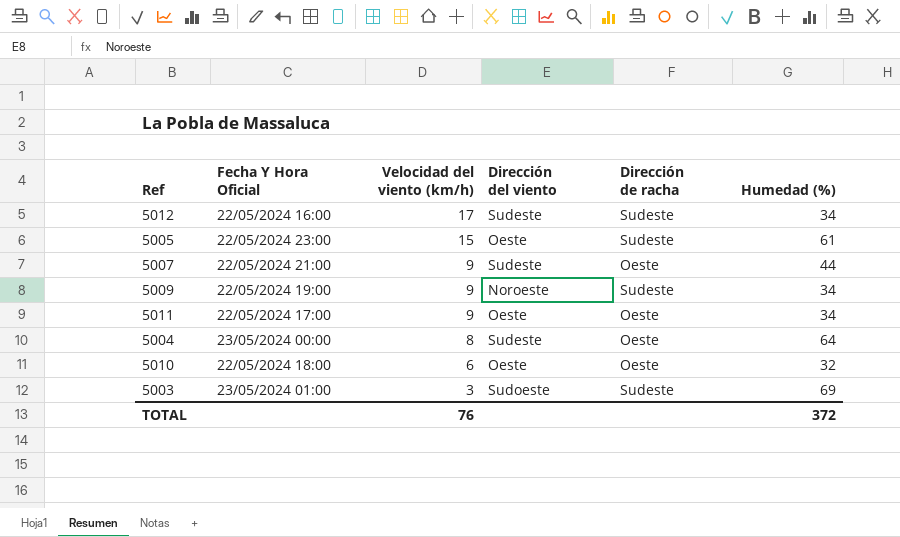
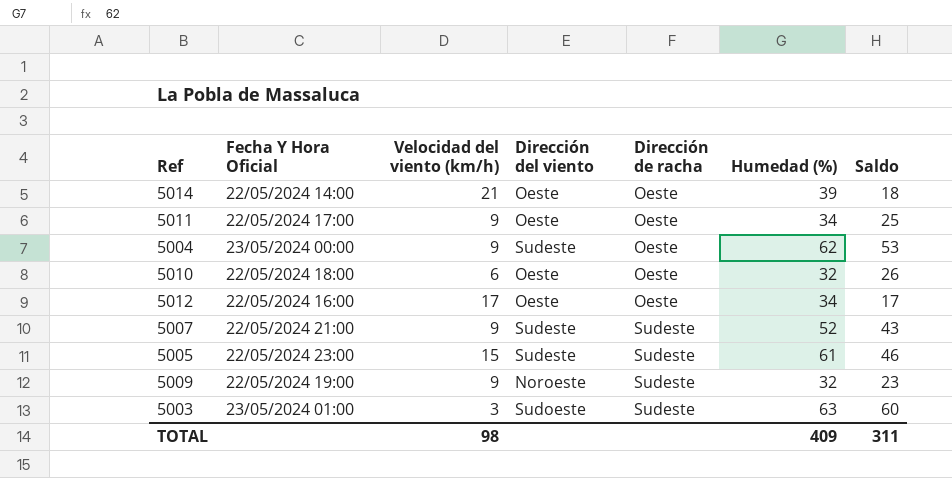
row order: Velocidad del viento (km/h) descending -> Dirección de racha ascending
column Saldo | formula: none -> [Humedad (%)] - [Velocidad del viento (km/h)]
row 5014: none -> 22/05/2024 14:00 | 21 | Oeste | Oeste | 39 | 18
5004 | Velocidad del viento (km/h): 8 -> 9
5004 | Humedad (%): 64 -> 62
5012 | Dirección del viento: Sudeste -> Oeste
5012 | Dirección de racha: Sudeste -> Oeste
5007 | Dirección de racha: Oeste -> Sudeste
5007 | Humedad (%): 44 -> 52
5005 | Dirección del viento: Oeste -> Sudeste
5009 | Humedad (%): 34 -> 32
5003 | Humedad (%): 69 -> 63
TOTAL | Velocidad del viento (km/h): 76 -> 98
TOTAL | Humedad (%): 372 -> 409

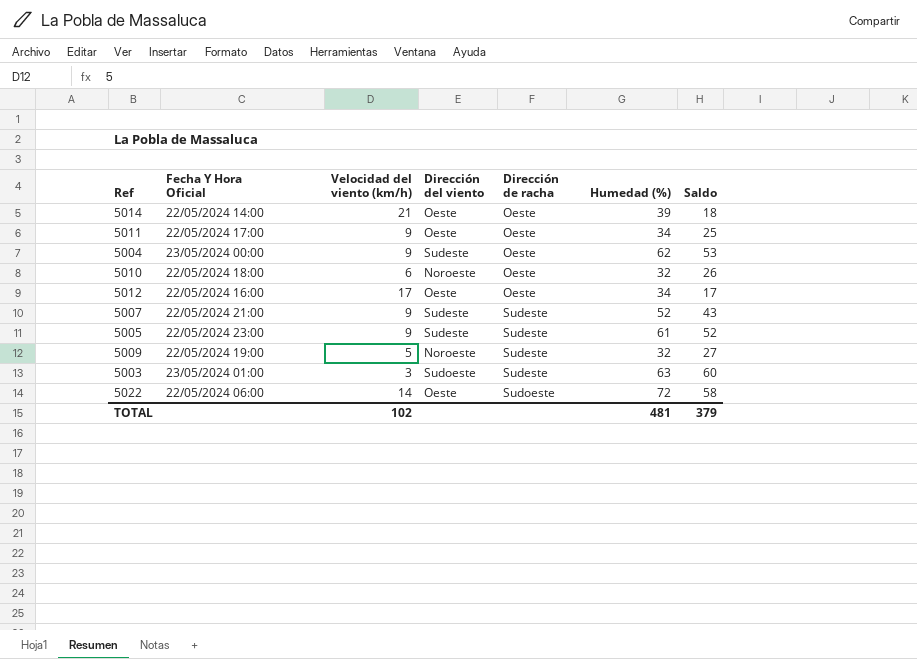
5010 | Dirección del viento: Oeste -> Noroeste
5005 | Velocidad del viento (km/h): 15 -> 9
5005 | Saldo: 46 -> 52
5009 | Velocidad del viento (km/h): 9 -> 5
5009 | Saldo: 23 -> 27
row 5022: none -> 22/05/2024 06:00 | 14 | Oeste | Sudoeste | 72 | 58
TOTAL | Velocidad del viento (km/h): 98 -> 102
TOTAL | Humedad (%): 409 -> 481
TOTAL | Saldo: 311 -> 379

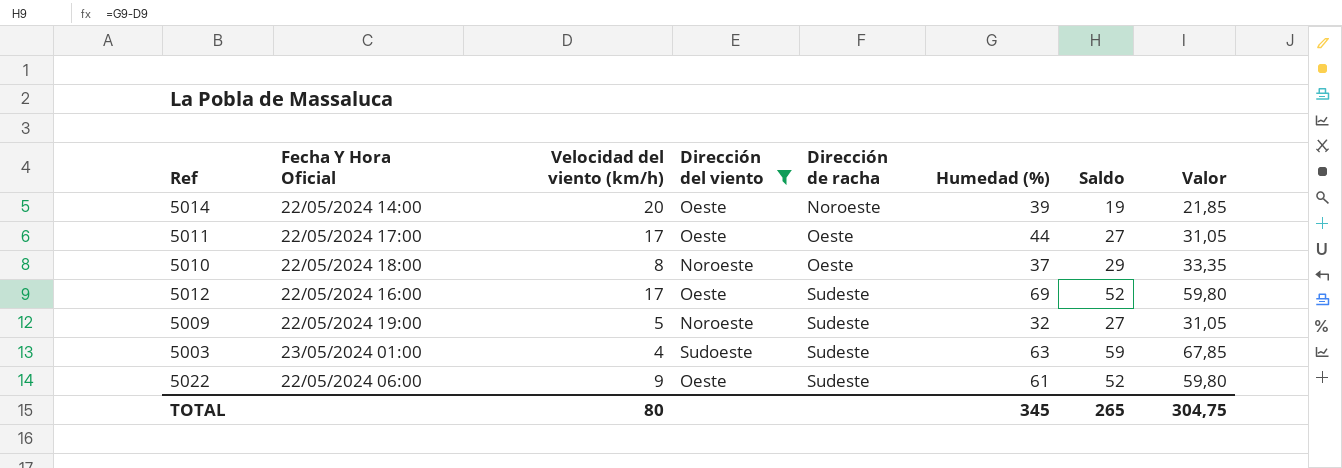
filter: none -> Dirección del viento != Sudeste
column Valor | formula: none -> [Saldo] * 1,15
5014 | Velocidad del viento (km/h): 21 -> 20
5014 | Dirección de racha: Oeste -> Noroeste
5014 | Saldo: 18 -> 19
5011 | Velocidad del viento (km/h): 9 -> 17
5011 | Humedad (%): 34 -> 44
5011 | Saldo: 25 -> 27
5010 | Velocidad del viento (km/h): 6 -> 8
5010 | Humedad (%): 32 -> 37
5010 | Saldo: 26 -> 29
5012 | Dirección de racha: Oeste -> Sudeste
5012 | Humedad (%): 34 -> 69
5012 | Saldo: 17 -> 52
5003 | Velocidad del viento (km/h): 3 -> 4
5003 | Saldo: 60 -> 59
5022 | Velocidad del viento (km/h): 14 -> 9
5022 | Dirección de racha: Sudoeste -> Sudeste
5022 | Humedad (%): 72 -> 61
5022 | Saldo: 58 -> 52
TOTAL | Velocidad del viento (km/h): 102 -> 80
TOTAL | Humedad (%): 481 -> 345
TOTAL | Saldo: 379 -> 265

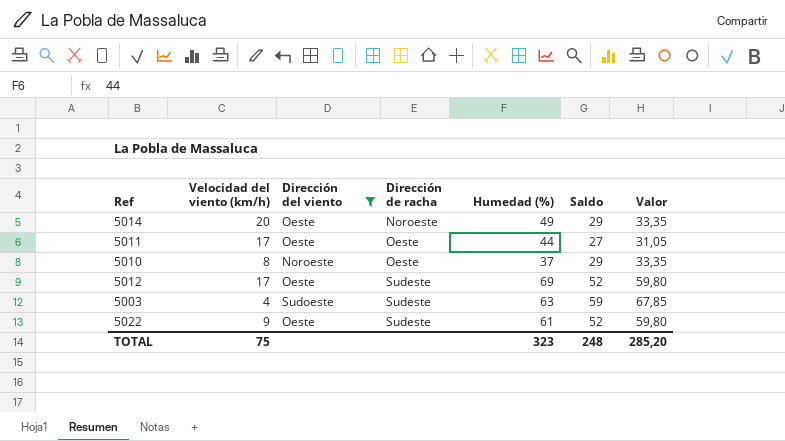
column Fecha Y Hora Oficial | position: 2 -> none
row 5009: 22/05/2024 19:00 | 5 | Noroeste | Sudeste | 32 | 27 | 31,05 -> none
5014 | Humedad (%): 39 -> 49
5014 | Saldo: 19 -> 29
5014 | Valor: 21,85 -> 33,35
TOTAL | Velocidad del viento (km/h): 80 -> 75
TOTAL | Humedad (%): 345 -> 323
TOTAL | Saldo: 265 -> 248
TOTAL | Valor: 304,75 -> 285,20

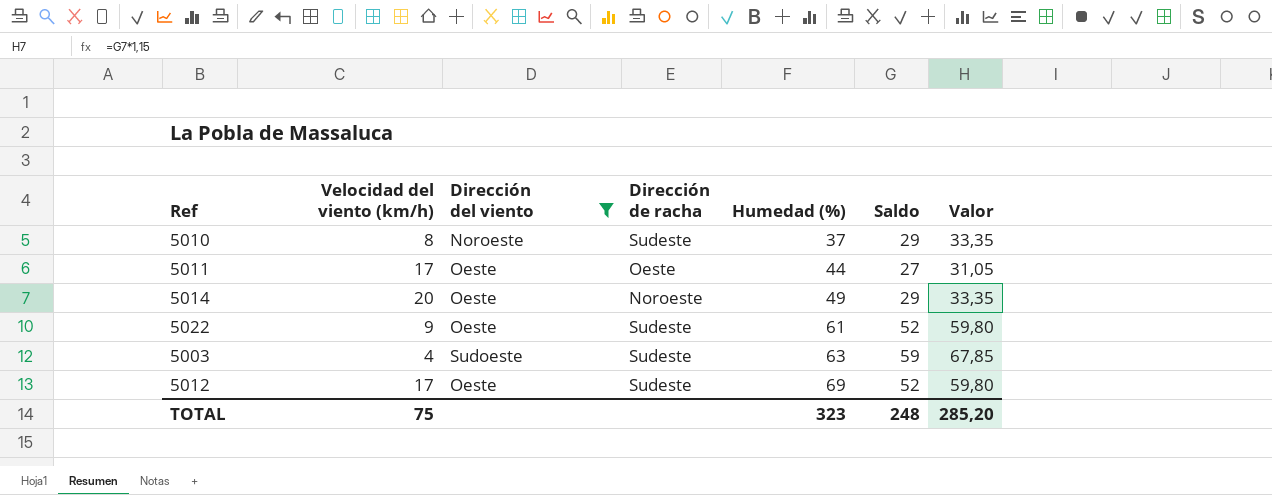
row order: Dirección de racha ascending -> Humedad (%) ascending
5010 | Dirección de racha: Oeste -> Sudeste

